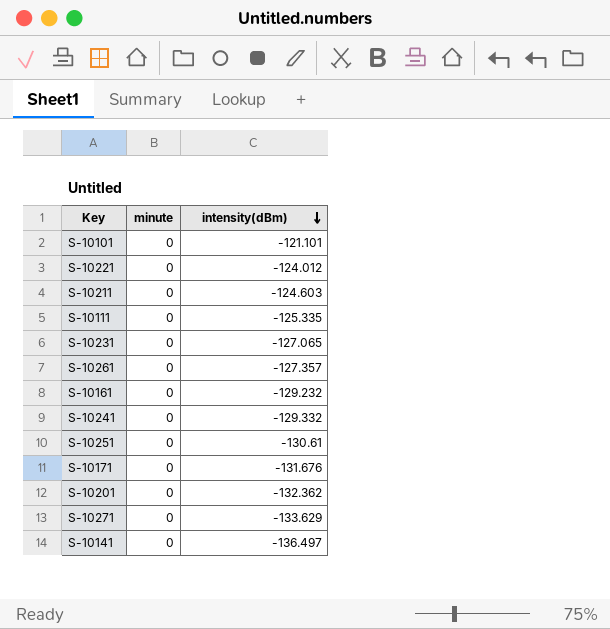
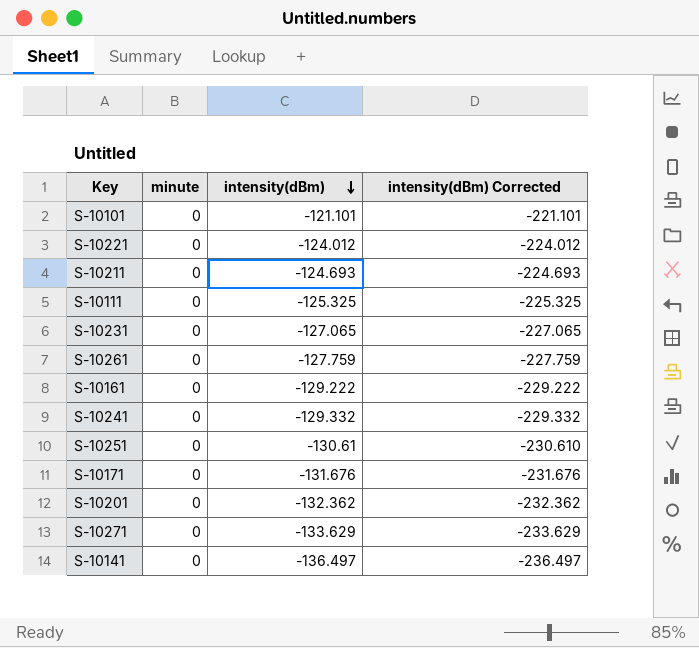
column intensity(dBm) Corrected | formula: none -> [intensity(dBm)] - 100
S-10211 | intensity(dBm): -124.603 -> -124.693
S-10111 | intensity(dBm): -125.335 -> -125.325
S-10261 | intensity(dBm): -127.357 -> -127.759
S-10161 | intensity(dBm): -129.232 -> -129.222

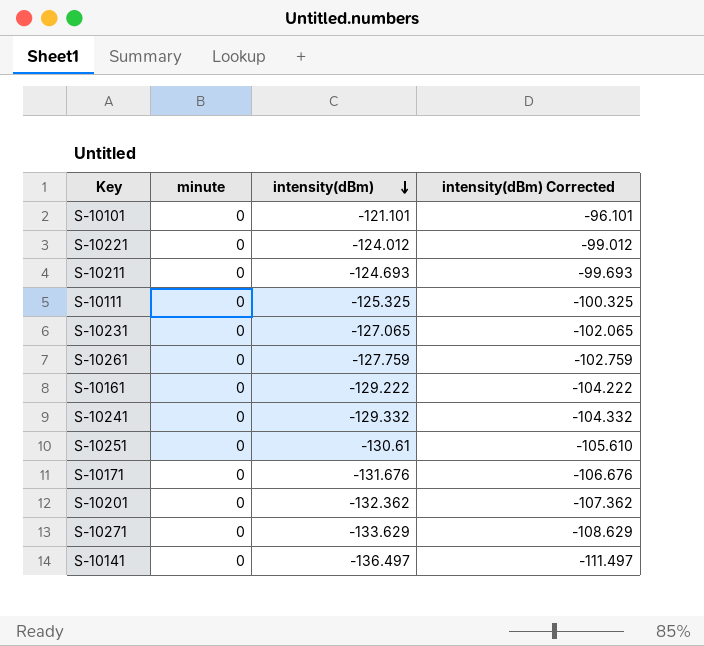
column intensity(dBm) Corrected | formula: [intensity(dBm)] - 100 -> [intensity(dBm)] + 25

